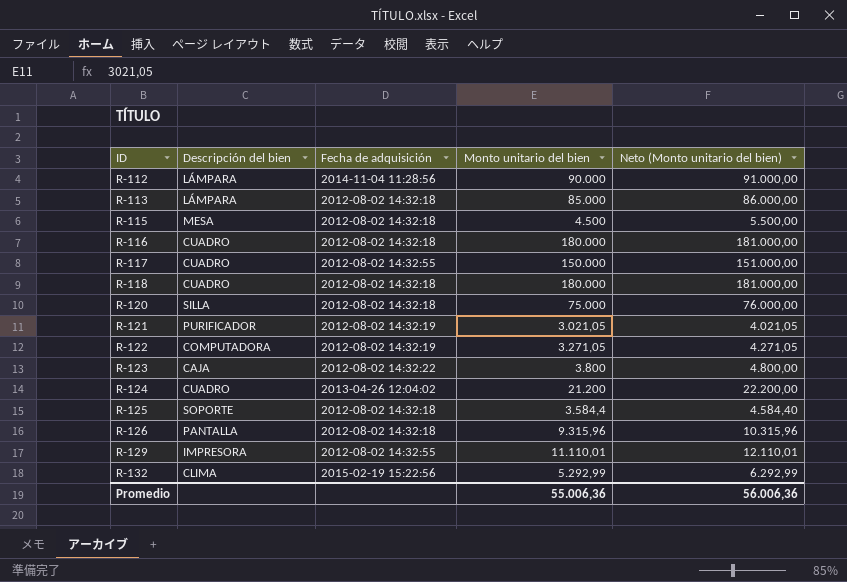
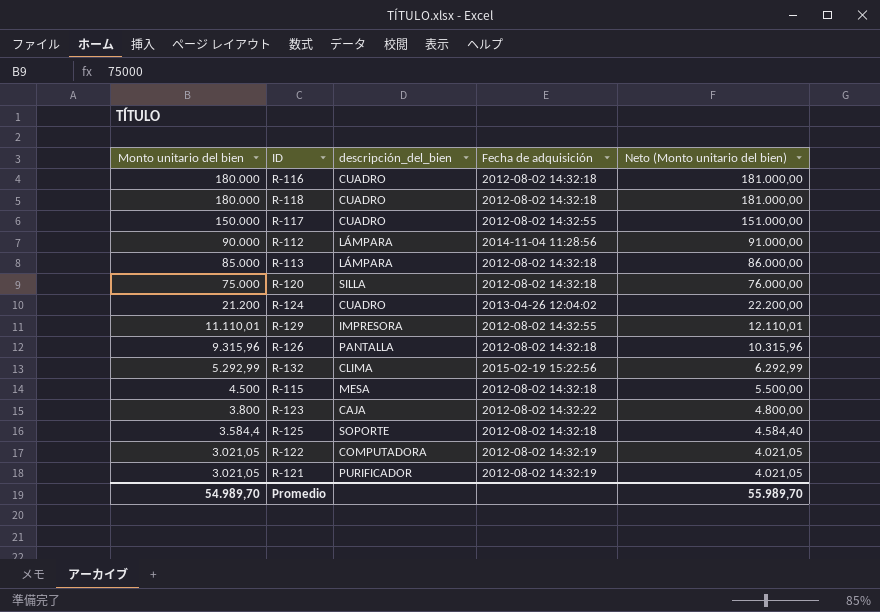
row order: ID ascending -> Monto unitario del bien descending
column Monto unitario del bien | position: 4 -> 1
column name: Descripción del bien -> descripción_del_bien
R-122 | Monto unitario del bien: 3.271,05 -> 3.021,05
R-122 | Neto (Monto unitario del bien): 4.271,05 -> 4.021,05
Promedio | Monto unitario del bien: 55.006,36 -> 54.989,70
Promedio | Neto (Monto unitario del bien): 56.006,36 -> 55.989,70

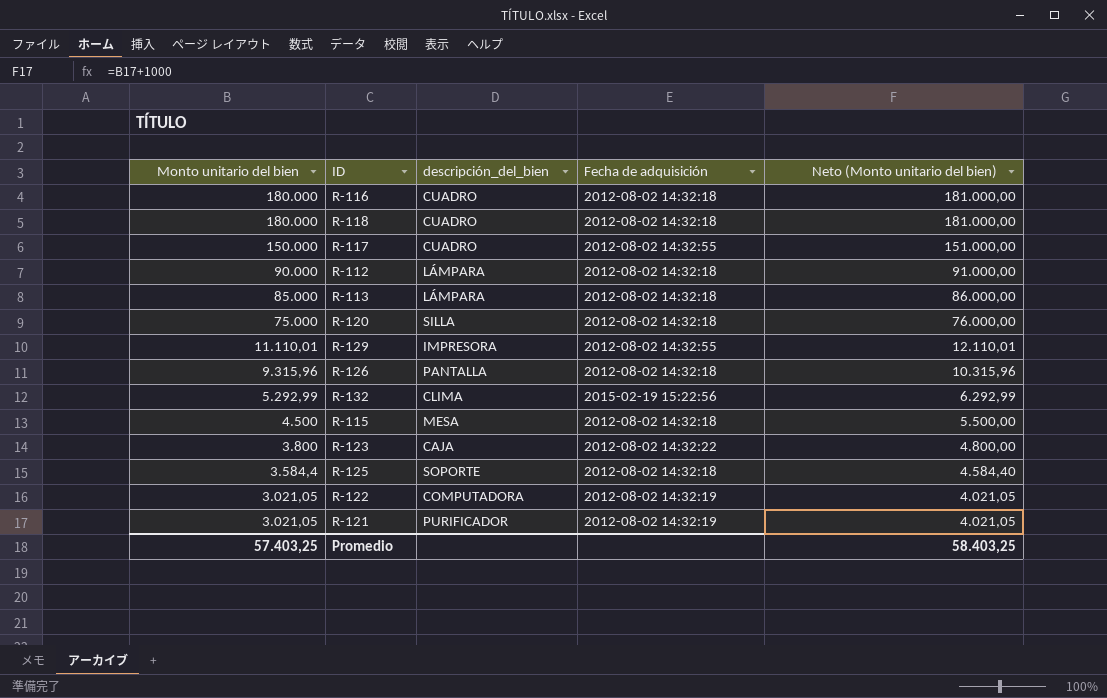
row R-124: 21.200 | CUADRO | 2013-04-26 12:04:02 | 22.200,00 -> none
R-112 | Fecha de adquisición: 2014-11-04 11:28:56 -> 2012-08-02 14:32:18
Promedio | Monto unitario del bien: 54.989,70 -> 57.403,25
Promedio | Neto (Monto unitario del bien): 55.989,70 -> 58.403,25

